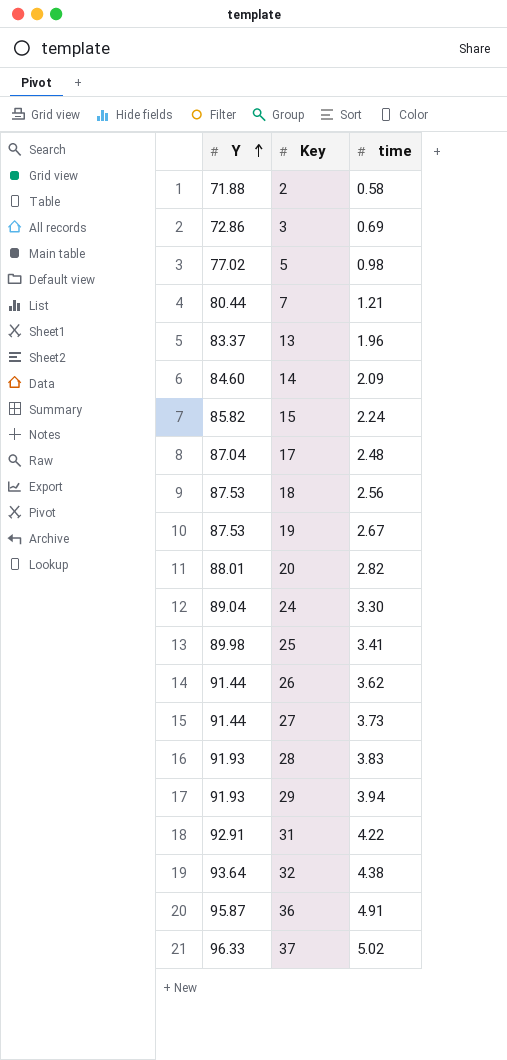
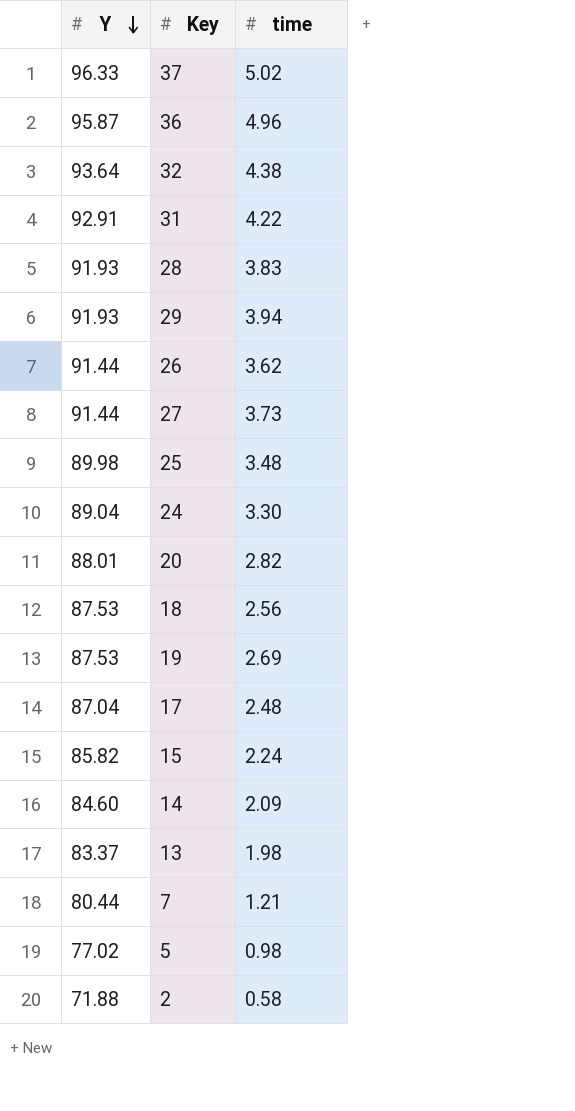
row order: Y ascending -> Y descending
row 3: 72.86 | 0.69 -> none
36 | time: 4.91 -> 4.96
25 | time: 3.41 -> 3.48
19 | time: 2.67 -> 2.69
13 | time: 1.96 -> 1.98

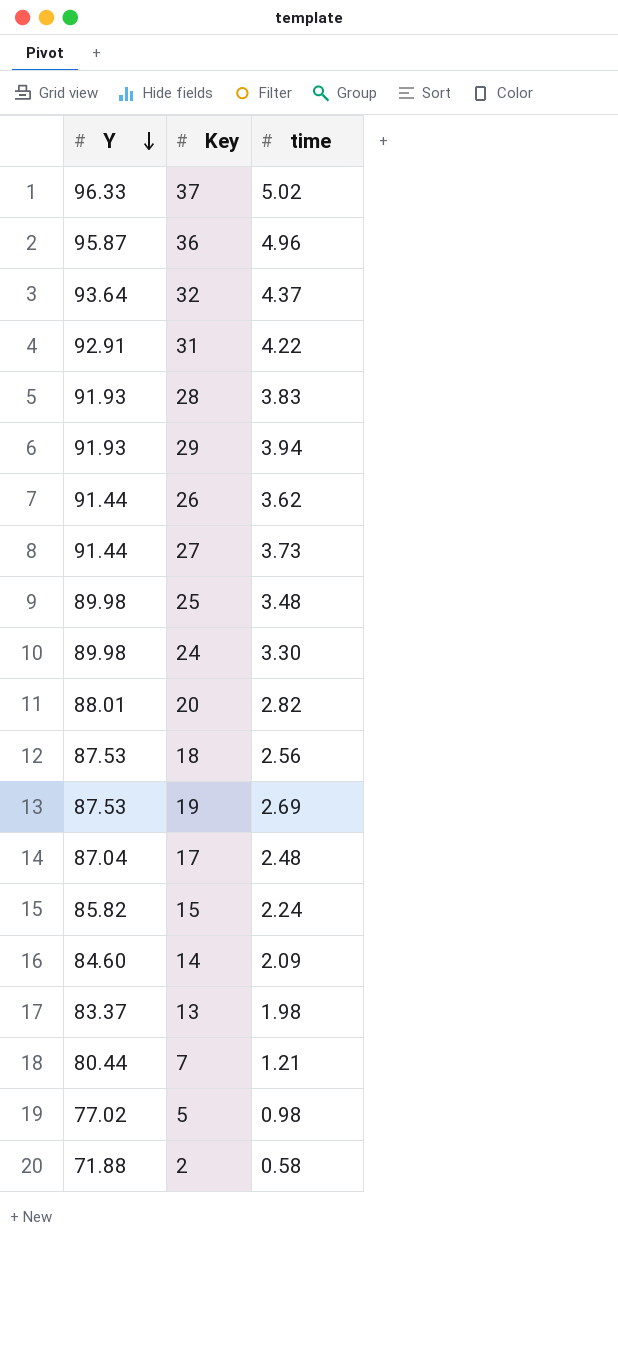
32 | time: 4.38 -> 4.37
24 | Y: 89.04 -> 89.98

